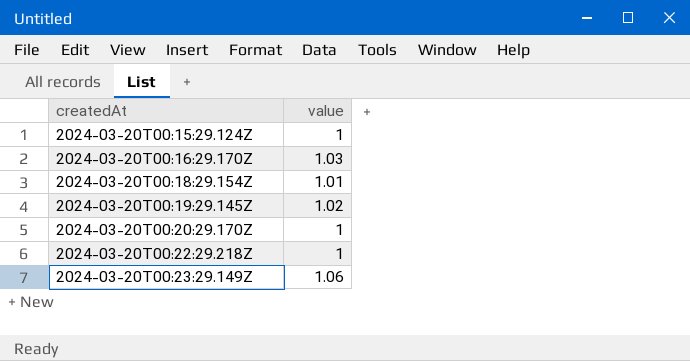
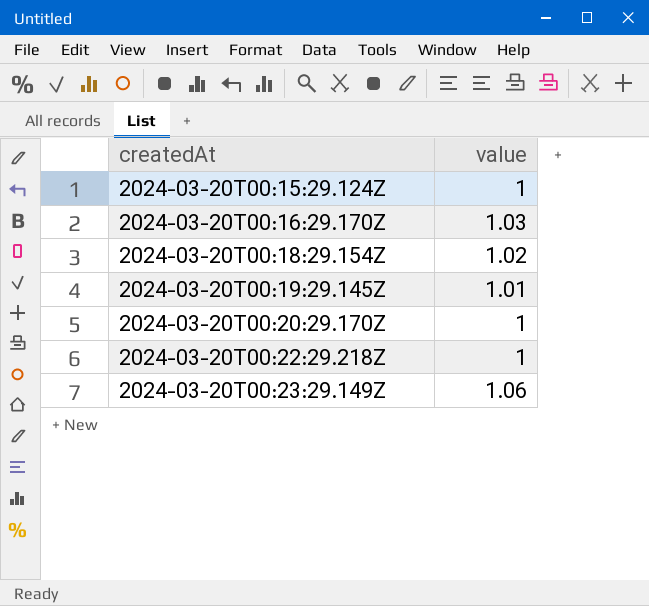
2024-03-20T00:18:29.154Z | value: 1.01 -> 1.02
2024-03-20T00:19:29.145Z | value: 1.02 -> 1.01

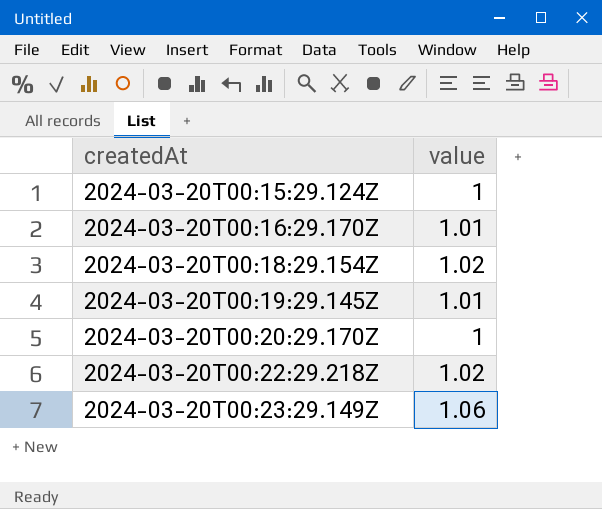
2024-03-20T00:16:29.170Z | value: 1.03 -> 1.01
2024-03-20T00:22:29.218Z | value: 1 -> 1.02

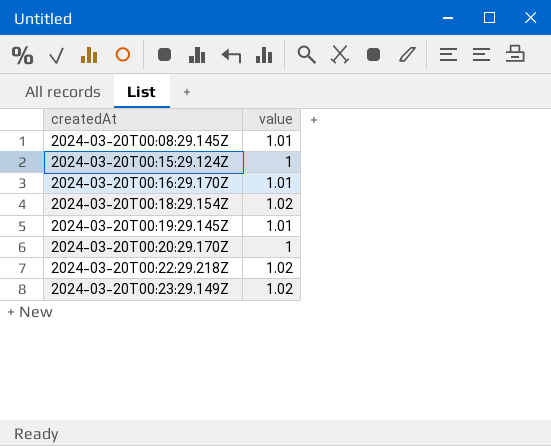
row 2024-03-20T00:08:29.145Z: none -> 1.01
2024-03-20T00:23:29.149Z | value: 1.06 -> 1.02

